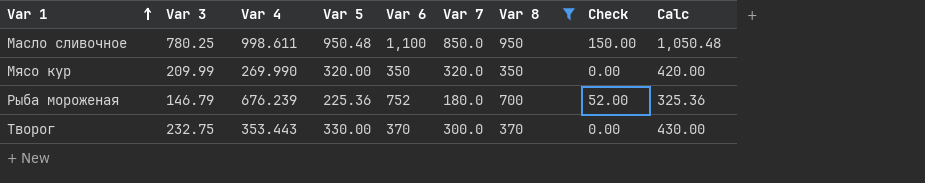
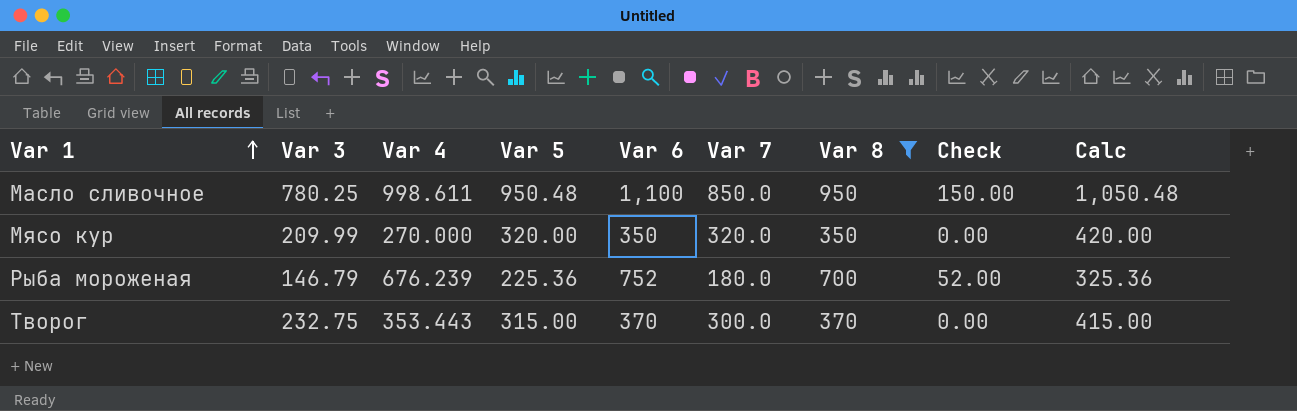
Мясо кур | Var 4: 269.990 -> 270.000
Творог | Var 5: 330.00 -> 315.00
Творог | Calc: 430.00 -> 415.00

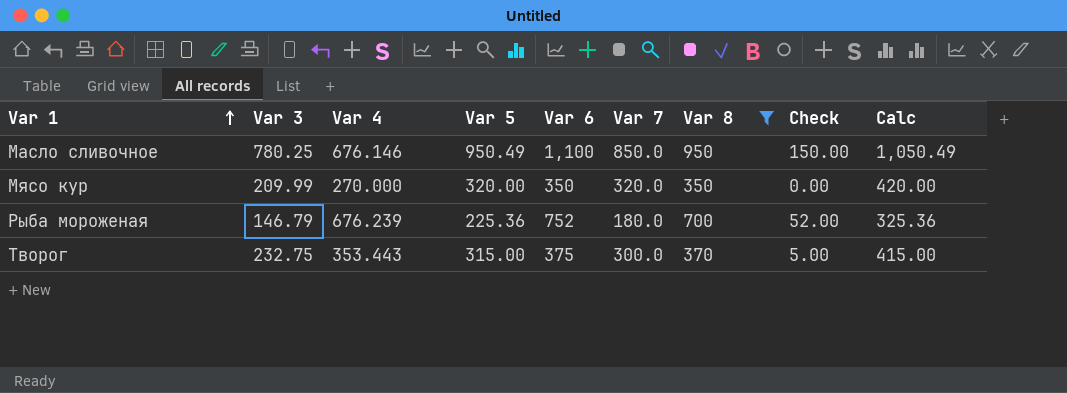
Масло сливочное | Var 4: 998.611 -> 676.146
Масло сливочное | Var 5: 950.48 -> 950.49
Масло сливочное | Calc: 1,050.48 -> 1,050.49
Творог | Var 6: 370 -> 375
Творог | Check: 0.00 -> 5.00

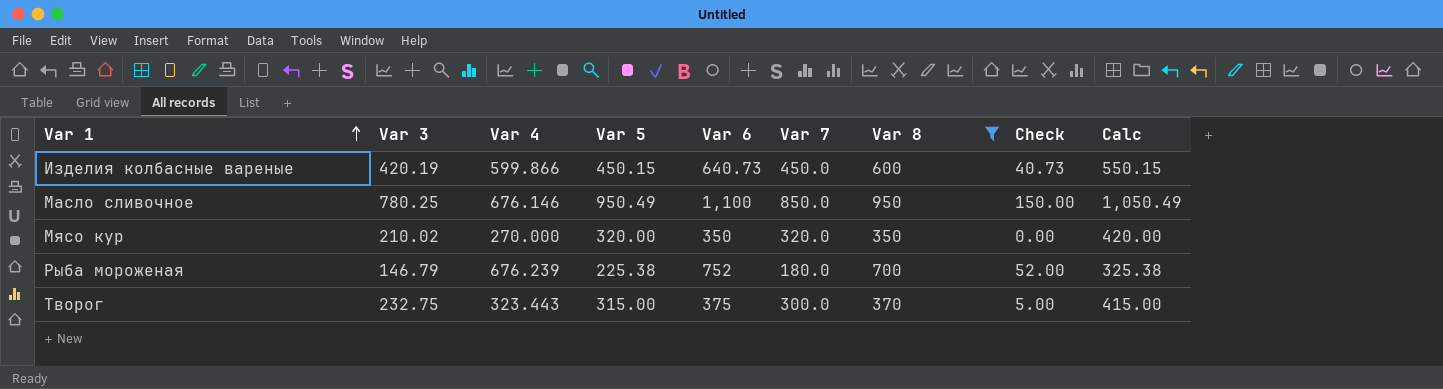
row Изделия колбасные вареные: none -> 420.19 | 599.866 | 450.15 | 640.73 | 450.0 | 600 | 40.73 | 550.15
Мясо кур | Var 3: 209.99 -> 210.02
Рыба мороженая | Var 5: 225.36 -> 225.38
Рыба мороженая | Calc: 325.36 -> 325.38
Творог | Var 4: 353.443 -> 323.443

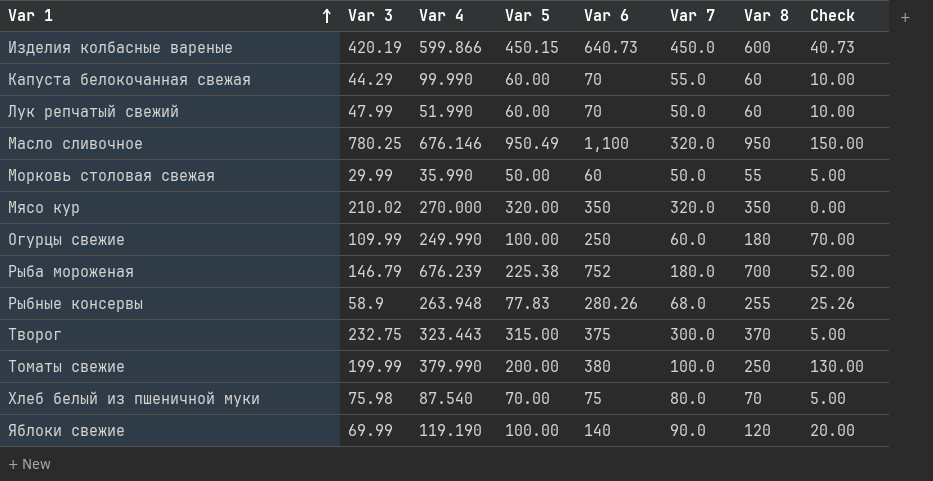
filter: Var 8 >= 350 -> none
column Calc | formula: [Var 5] + 100 -> none
Масло сливочное | Var 7: 850.0 -> 320.0

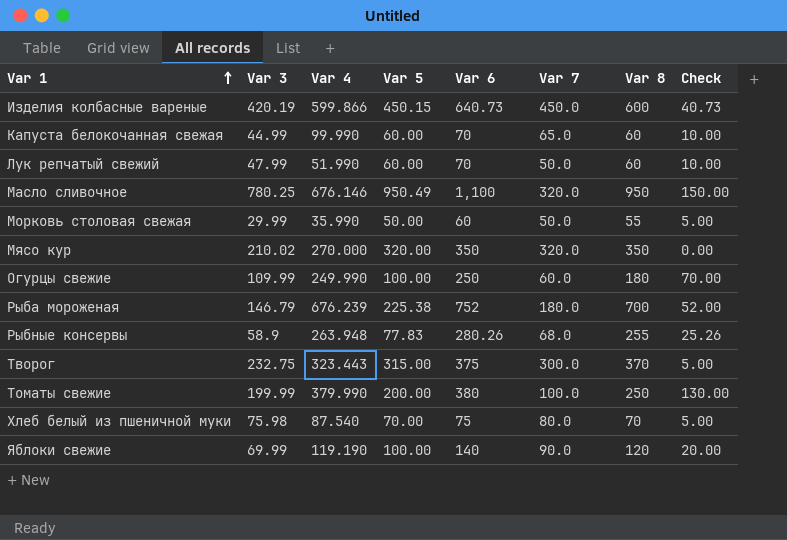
Капуста белокочанная свежая | Var 3: 44.29 -> 44.99
Капуста белокочанная свежая | Var 7: 55.0 -> 65.0

